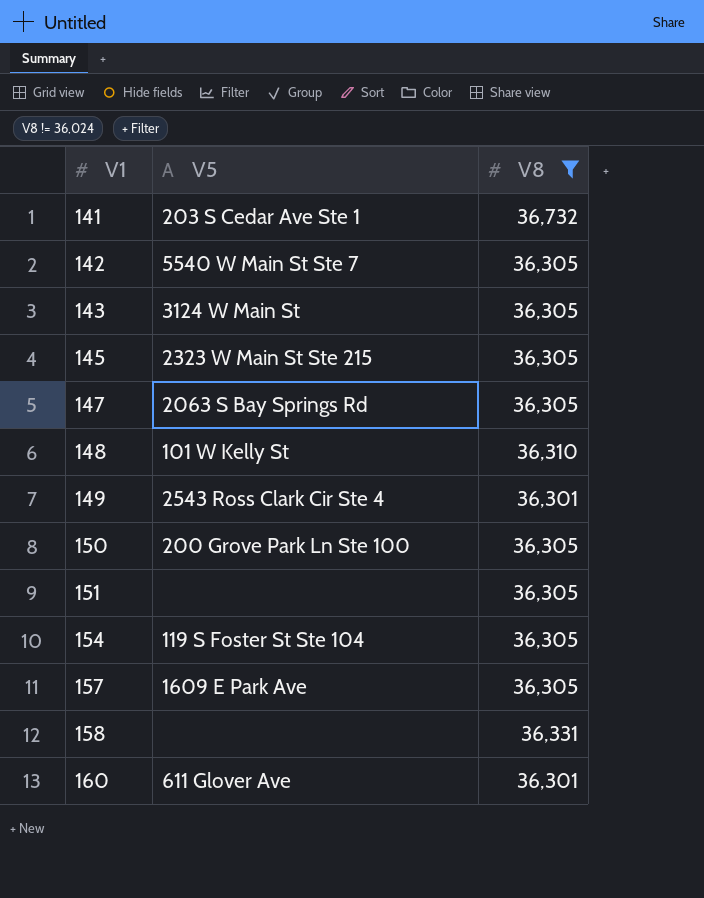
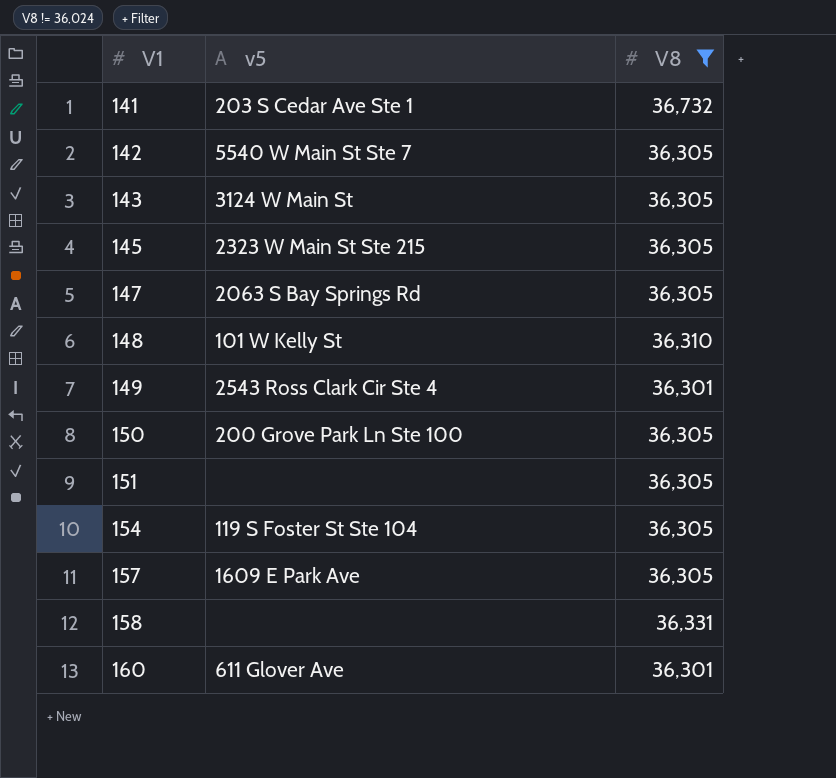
column name: V5 -> v5

